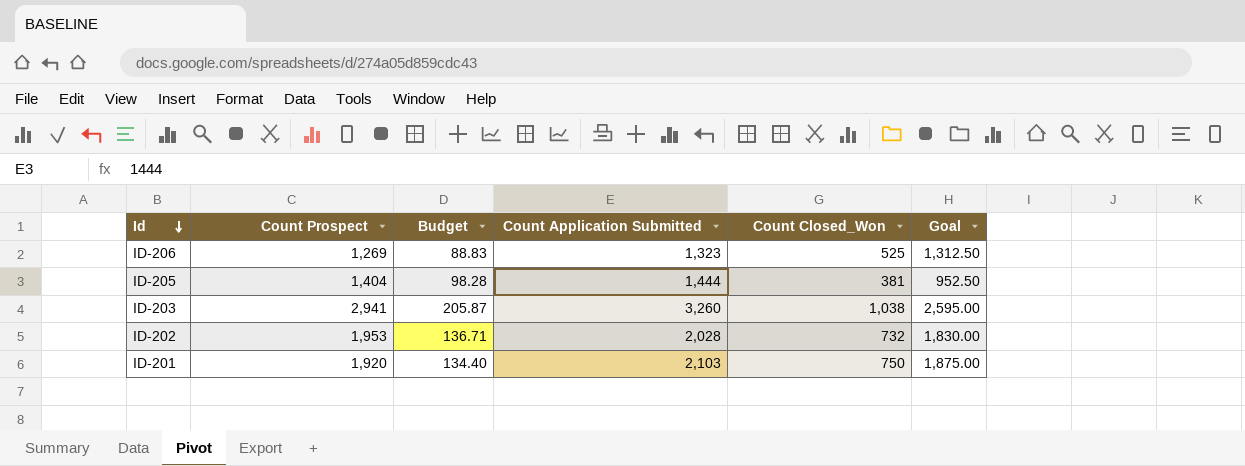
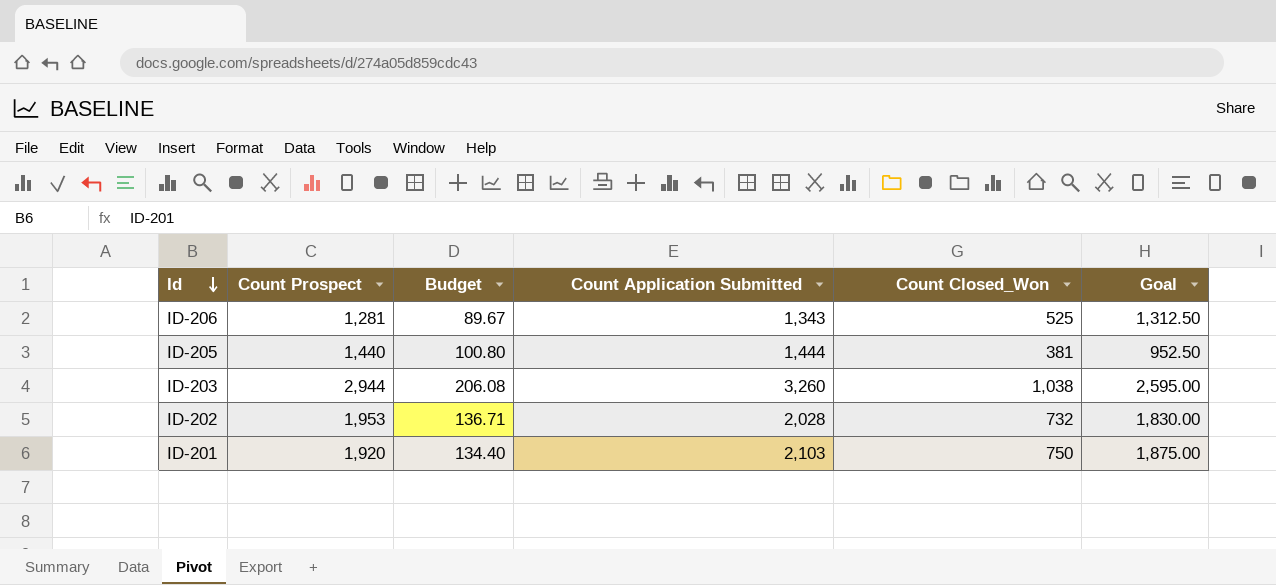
ID-206 | Count Prospect: 1,269 -> 1,281
ID-206 | Budget: 88.83 -> 89.67
ID-206 | Count Application Submitted: 1,323 -> 1,343
ID-205 | Count Prospect: 1,404 -> 1,440
ID-205 | Budget: 98.28 -> 100.80
ID-203 | Count Prospect: 2,941 -> 2,944
ID-203 | Budget: 205.87 -> 206.08

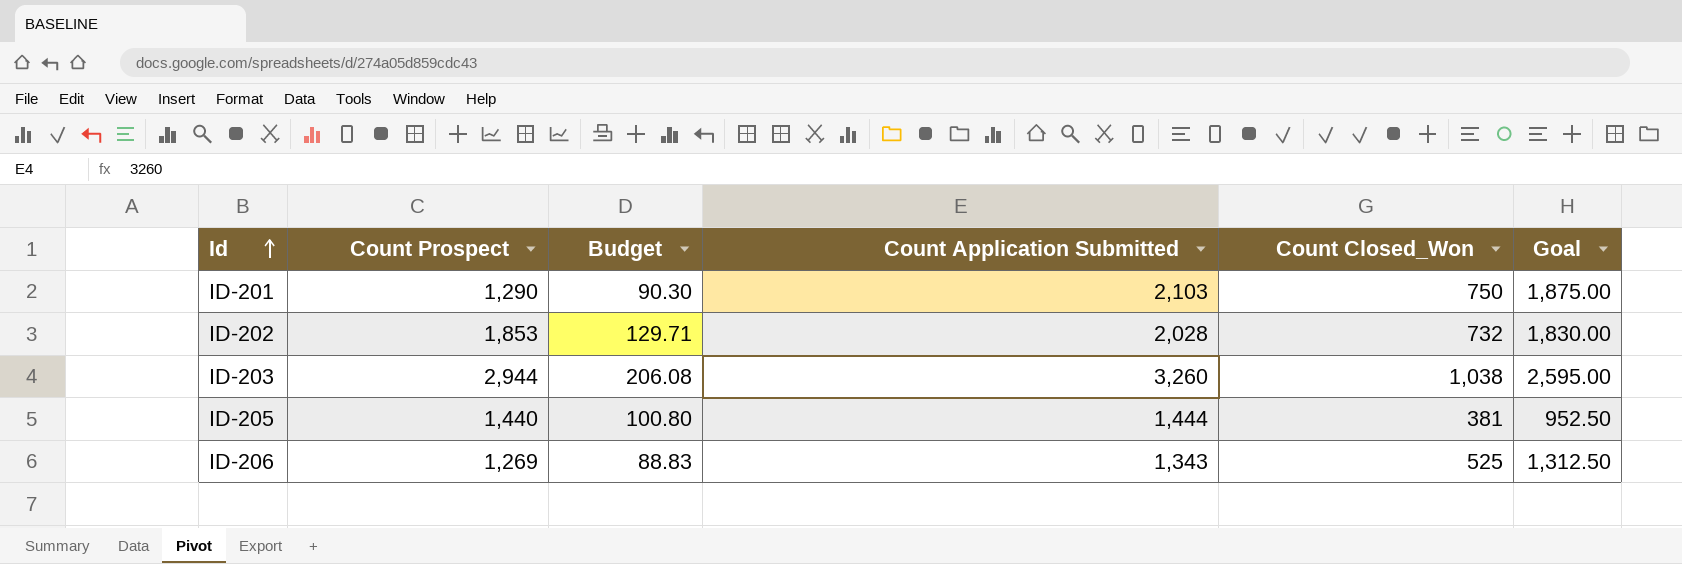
row order: Id descending -> Id ascending
ID-201 | Count Prospect: 1,920 -> 1,290
ID-201 | Budget: 134.40 -> 90.30
ID-202 | Count Prospect: 1,953 -> 1,853
ID-202 | Budget: 136.71 -> 129.71
ID-206 | Count Prospect: 1,281 -> 1,269
ID-206 | Budget: 89.67 -> 88.83

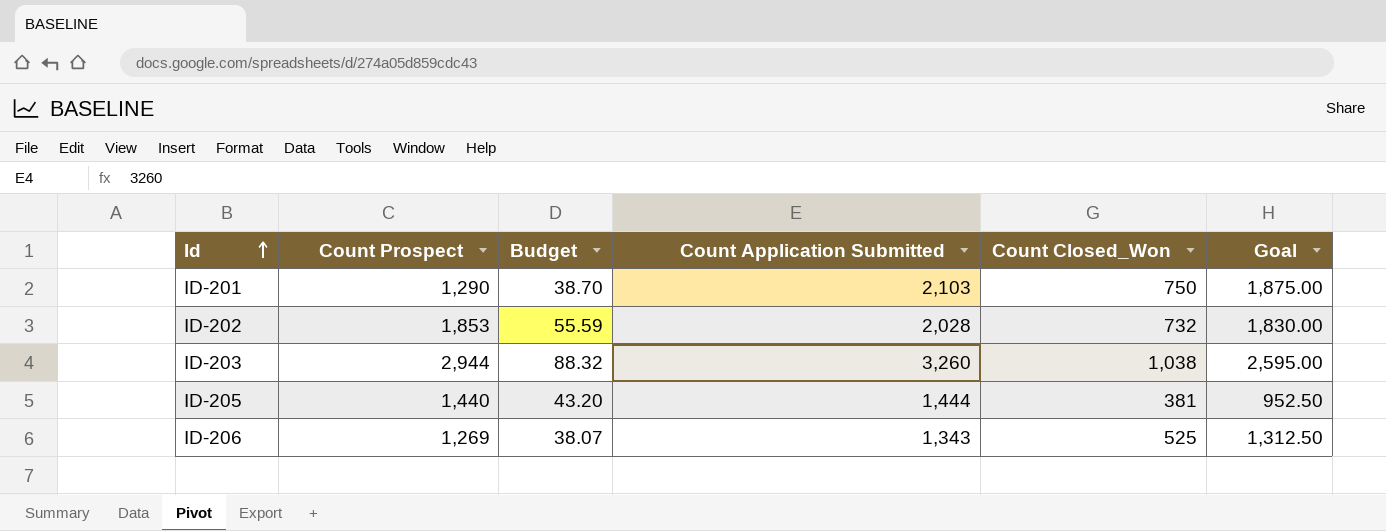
column Budget | formula: [Count Prospect] * 0.07 -> [Count Prospect] * 0.03

